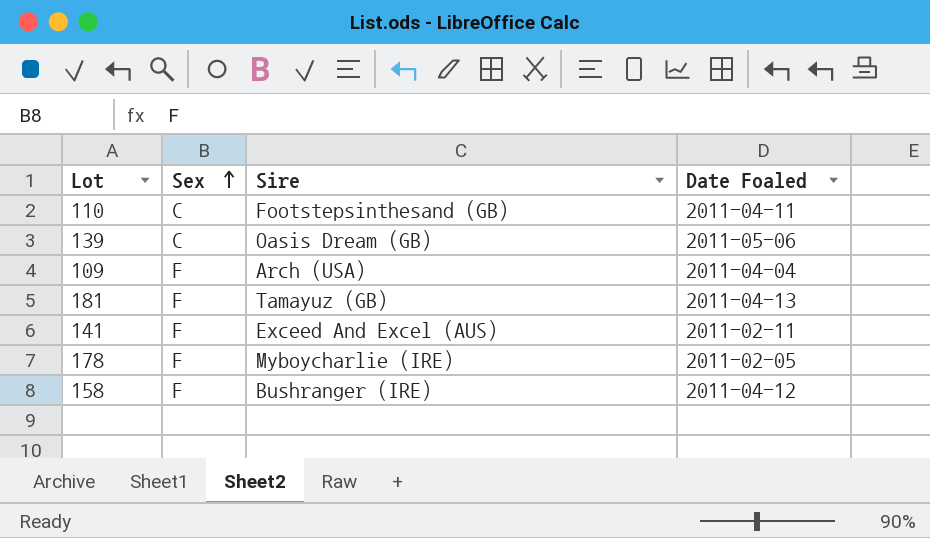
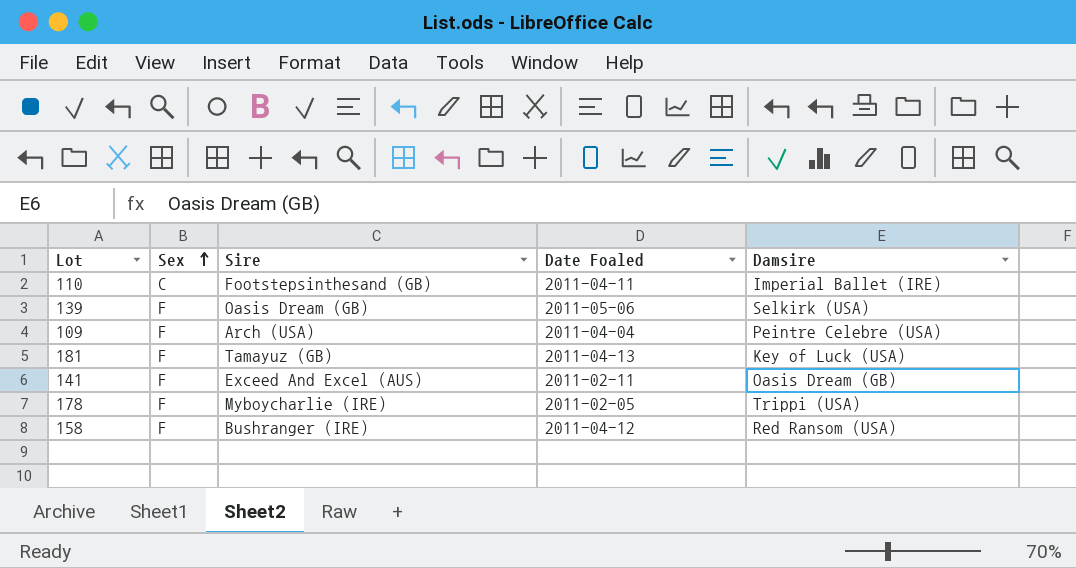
column Damsire | position: none -> 5
139 | Sex: C -> F

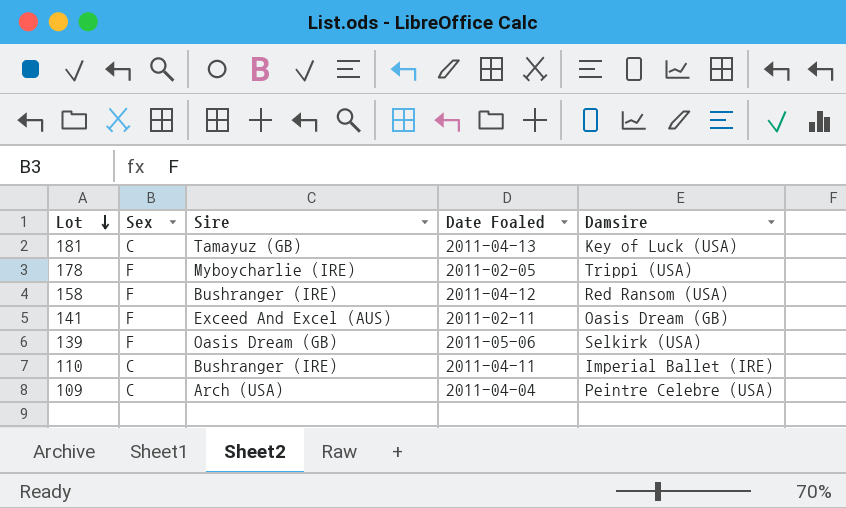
row order: Sex ascending -> Lot descending
181 | Sex: F -> C
110 | Sire: Footstepsinthesand (GB) -> Bushranger (IRE)
109 | Sex: F -> C

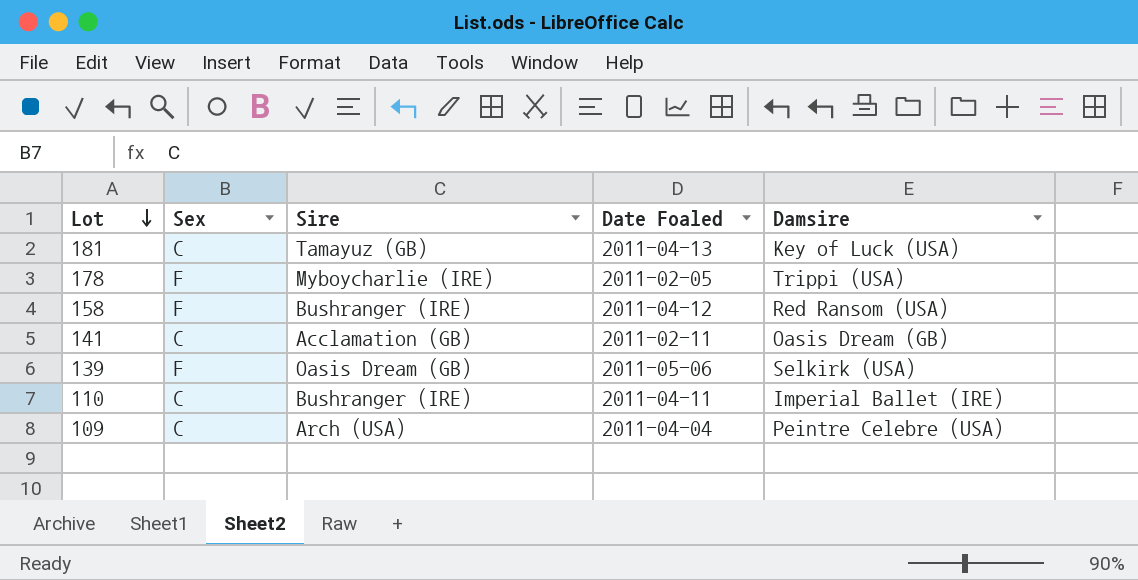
141 | Sex: F -> C
141 | Sire: Exceed And Excel (AUS) -> Acclamation (GB)

